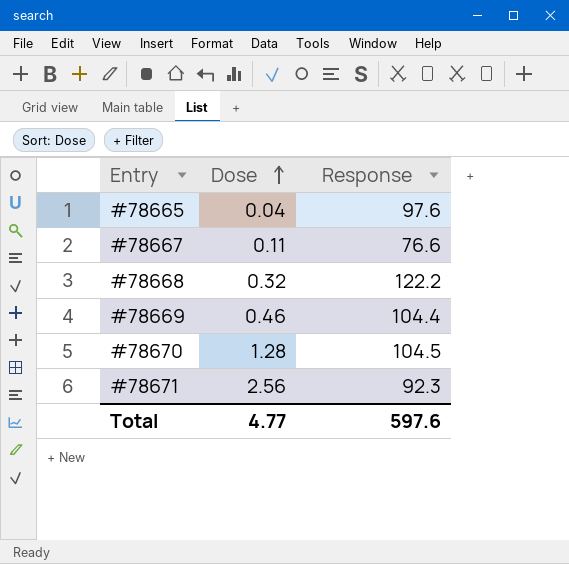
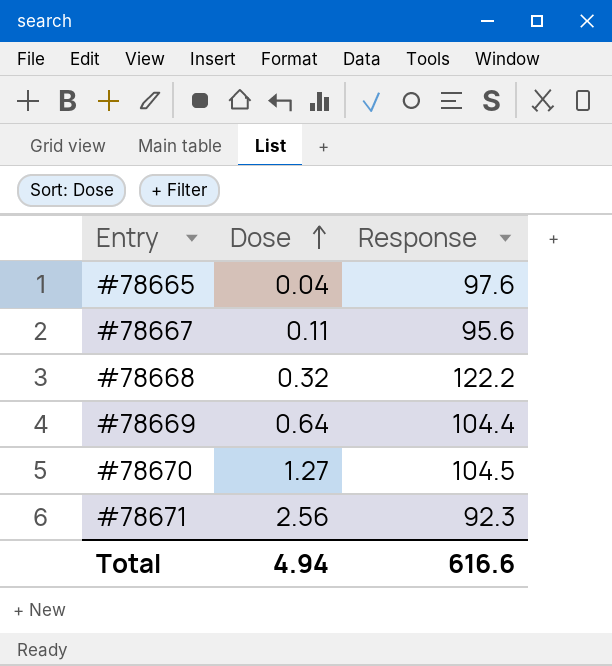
#78667 | Response: 76.6 -> 95.6
#78669 | Dose: 0.46 -> 0.64
#78670 | Dose: 1.28 -> 1.27
Total | Dose: 4.77 -> 4.94
Total | Response: 597.6 -> 616.6

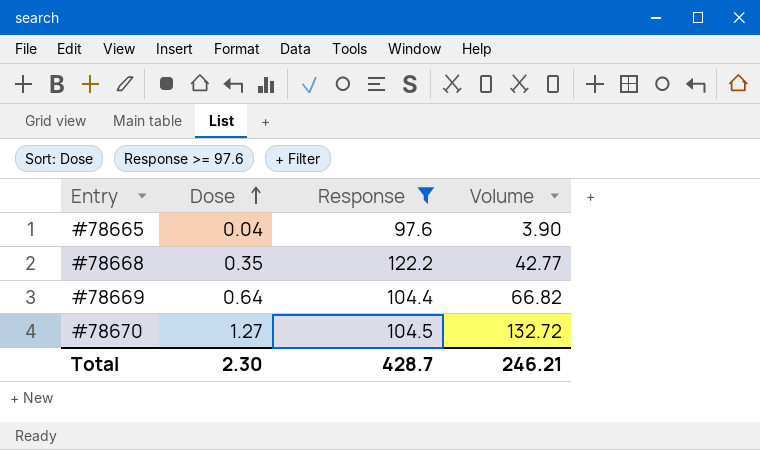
filter: none -> Response >= 97.6
column Volume | formula: none -> [Dose] * [Response]
#78668 | Dose: 0.32 -> 0.35
Total | Dose: 4.94 -> 2.30
Total | Response: 616.6 -> 428.7

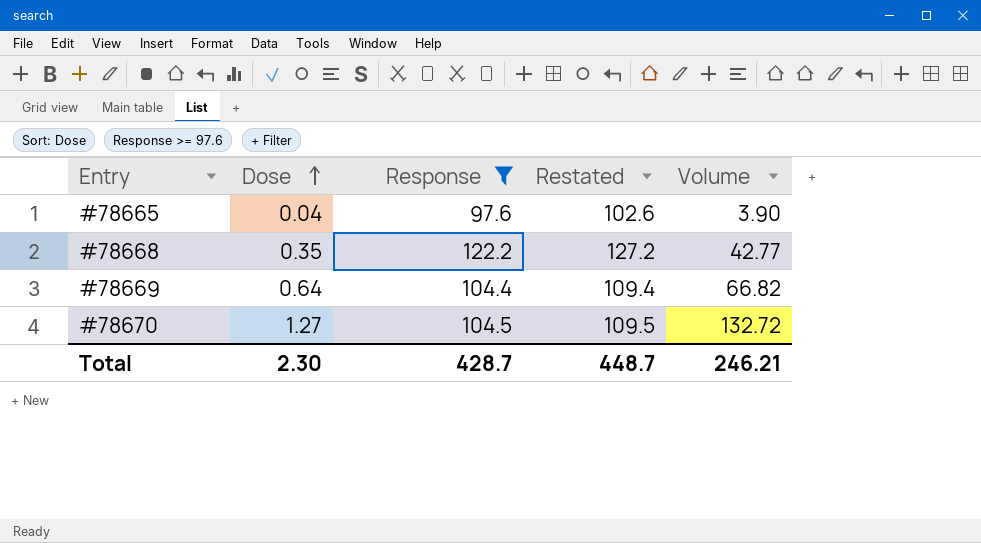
column Restated | formula: none -> [Response] + 5

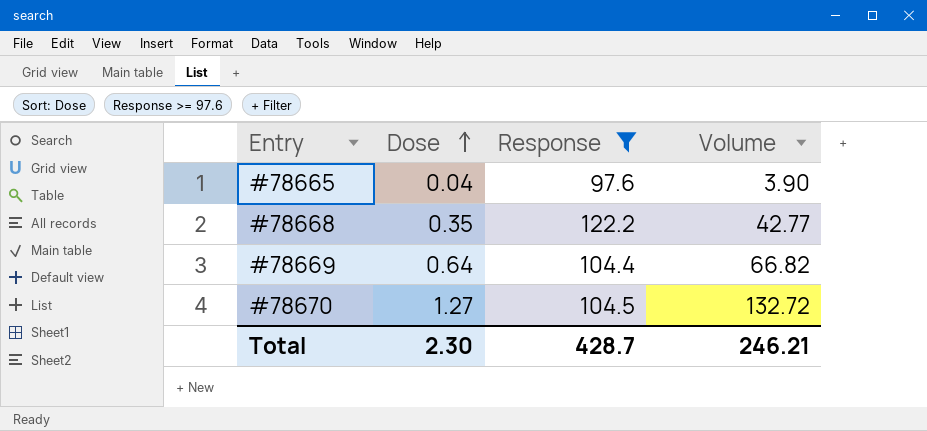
column Restated | formula: [Response] + 5 -> none

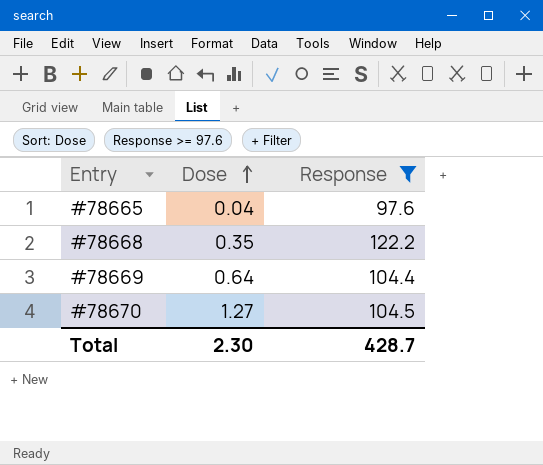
column Volume | formula: [Dose] * [Response] -> none

